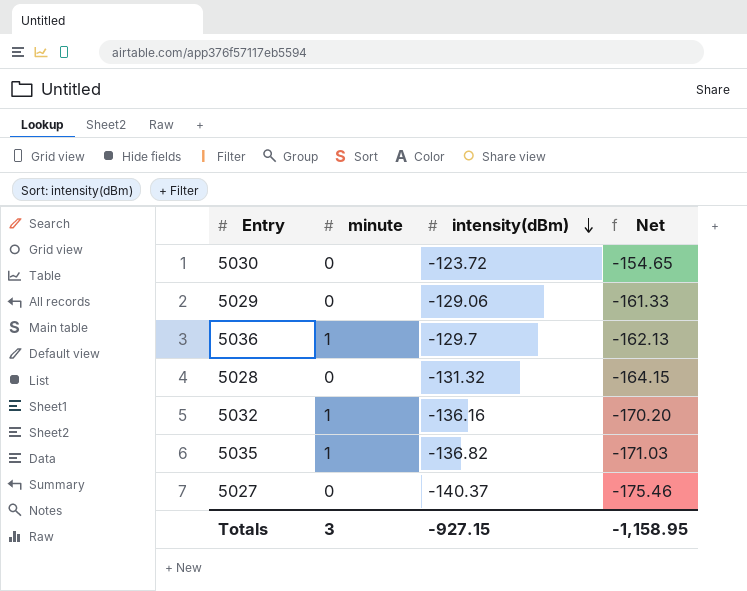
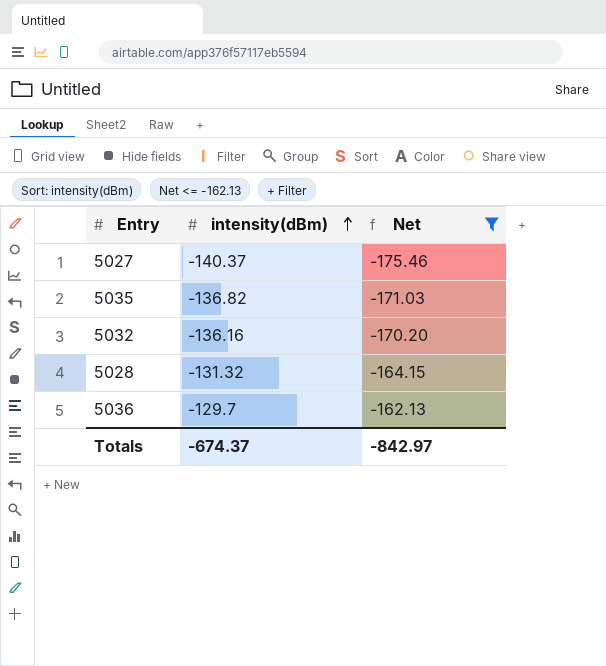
filter: none -> Net <= -162.13
row order: intensity(dBm) descending -> intensity(dBm) ascending
column minute | position: 2 -> none
Totals | intensity(dBm): -927.15 -> -674.37
Totals | Net: -1,158.95 -> -842.97

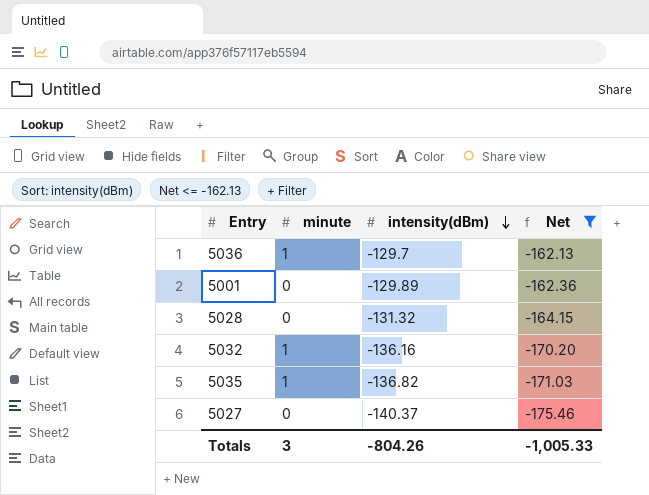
row order: intensity(dBm) ascending -> intensity(dBm) descending
column minute | position: none -> 2
row 5001: none -> 0 | -129.89 | -162.36
Totals | intensity(dBm): -674.37 -> -804.26
Totals | Net: -842.97 -> -1,005.33

